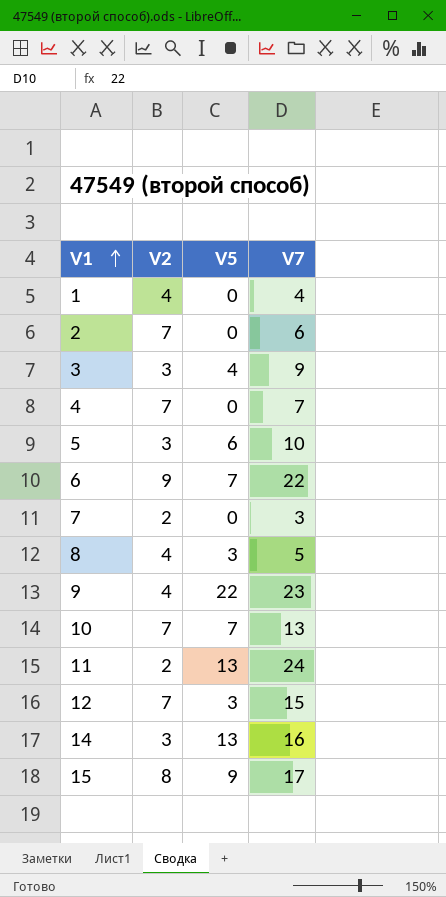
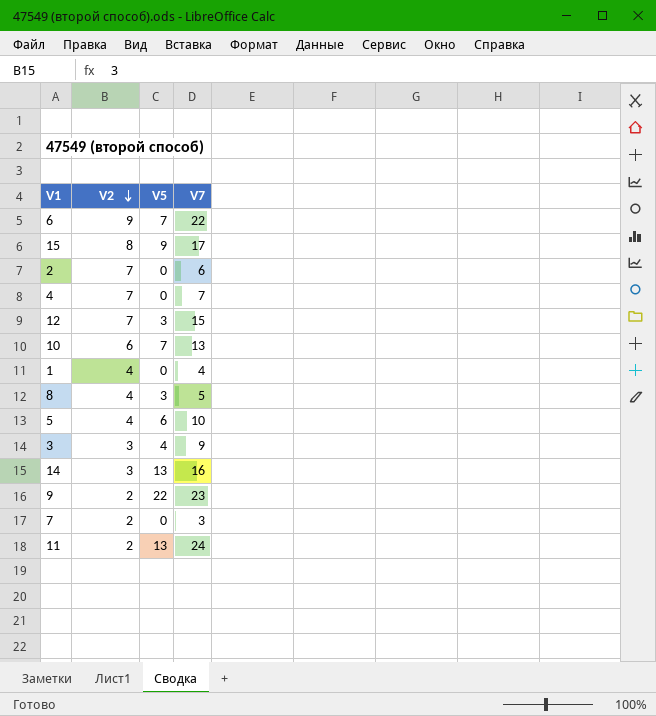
row order: V1 ascending -> V2 descending
10 | V2: 7 -> 6
5 | V2: 3 -> 4
9 | V2: 4 -> 2

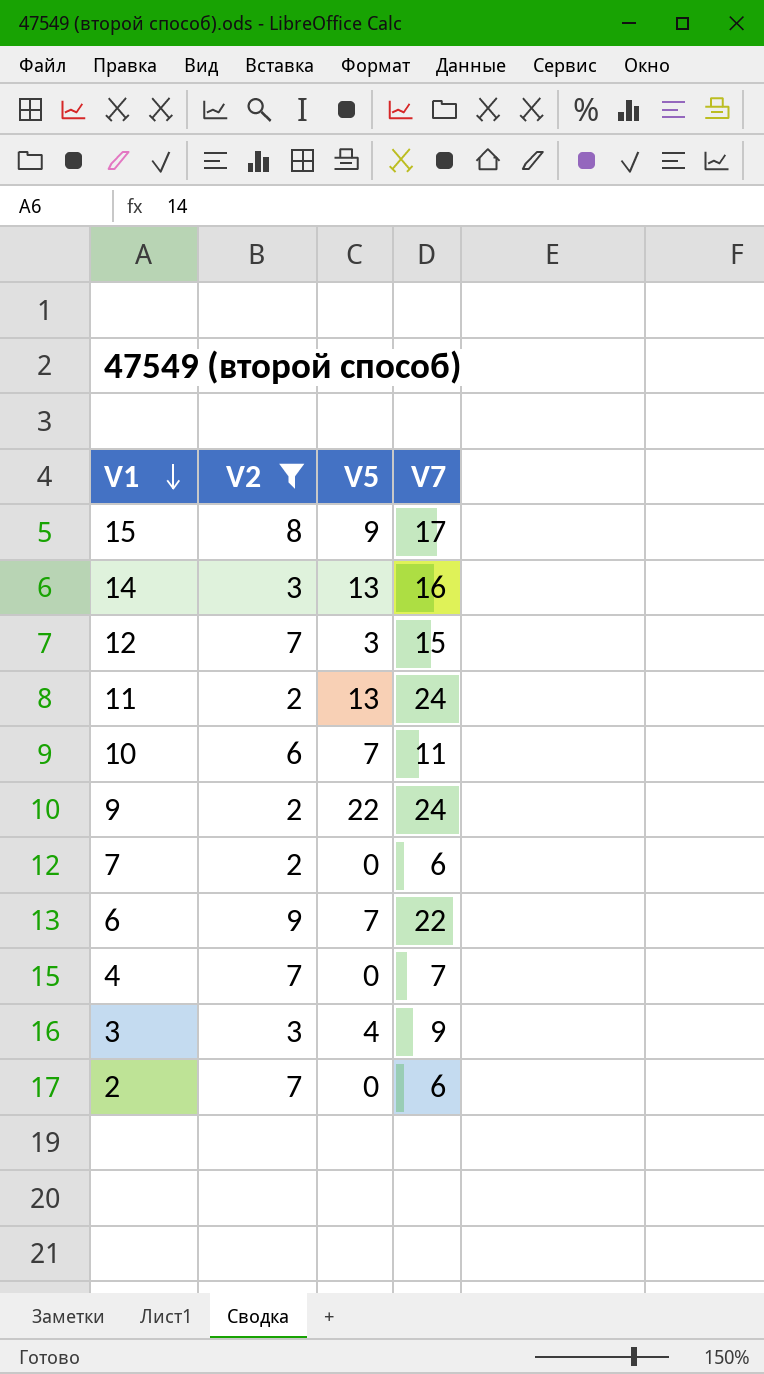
filter: none -> V2 != 4
row order: V2 descending -> V1 descending
10 | V7: 13 -> 11
9 | V7: 23 -> 24
7 | V7: 3 -> 6

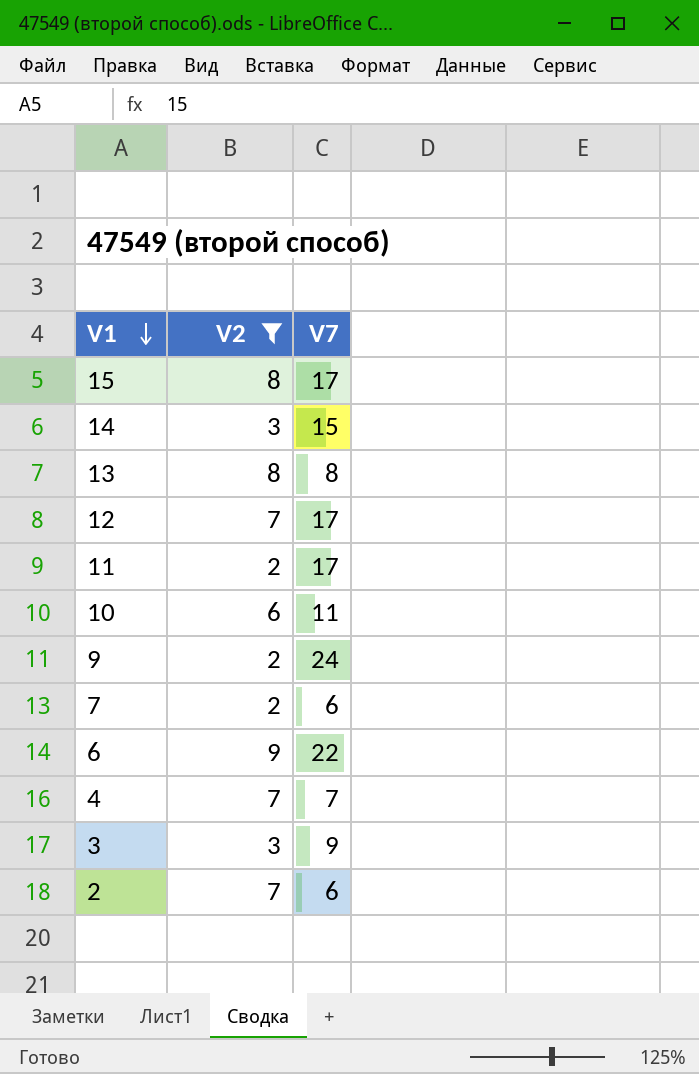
column V5 | position: 3 -> none
14 | V7: 16 -> 15
row 13: none -> 8 | 8
12 | V7: 15 -> 17
11 | V7: 24 -> 17

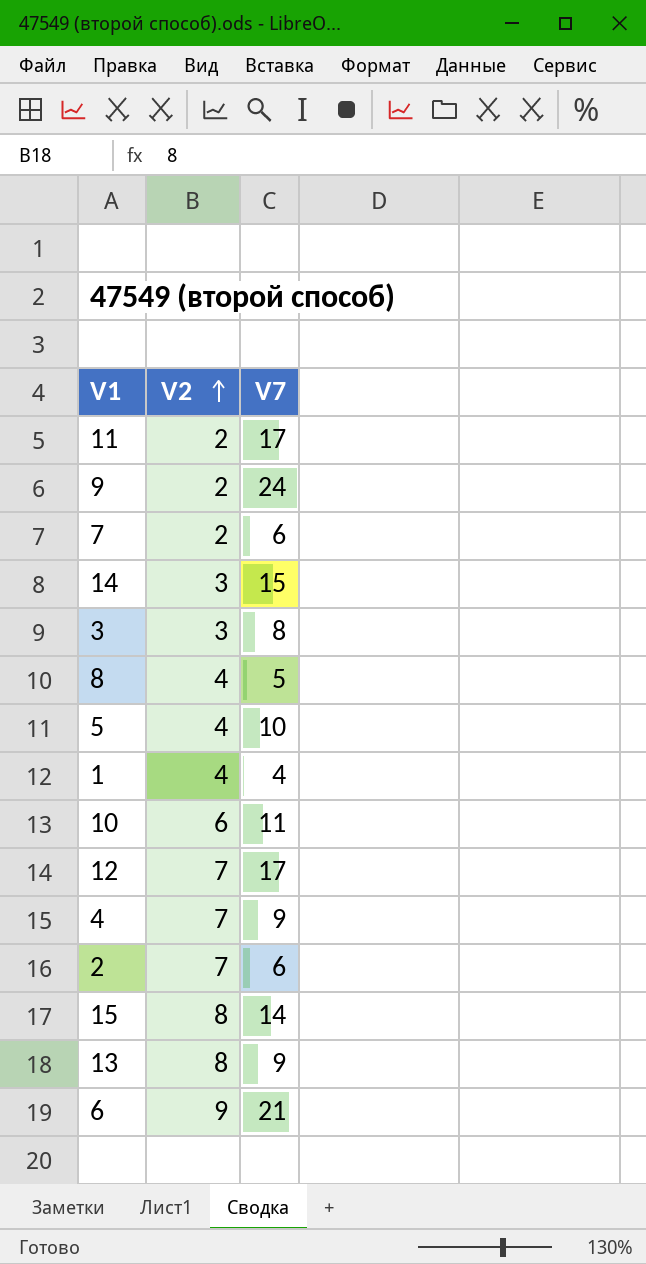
filter: V2 != 4 -> none
row order: V1 descending -> V2 ascending
3 | V7: 9 -> 8
4 | V7: 7 -> 9
15 | V7: 17 -> 14
13 | V7: 8 -> 9
6 | V7: 22 -> 21

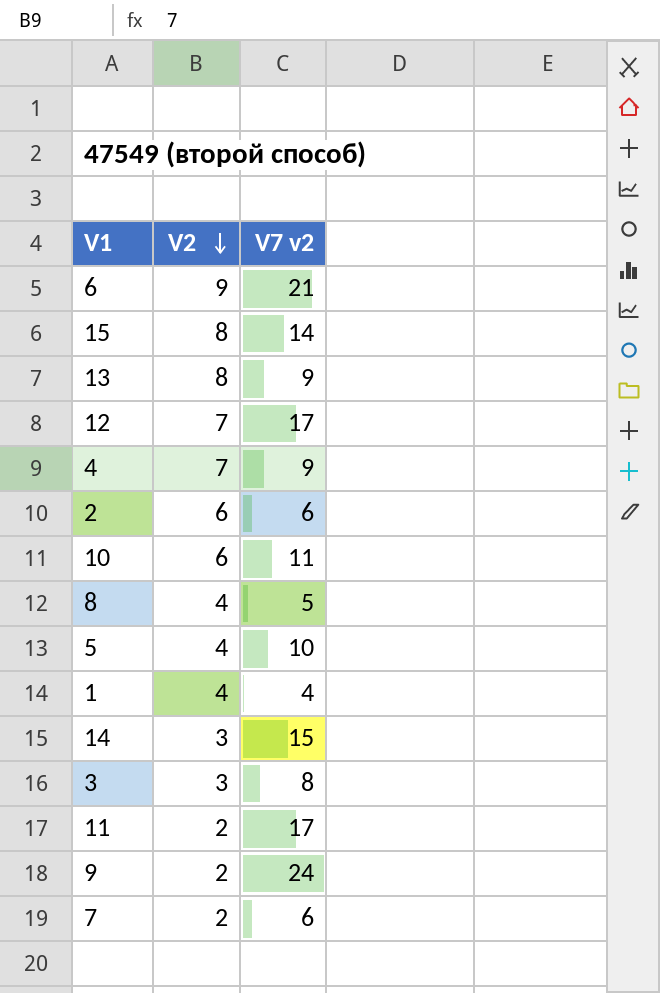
row order: V2 ascending -> V2 descending
column name: V7 -> V7 v2
2 | V2: 7 -> 6

